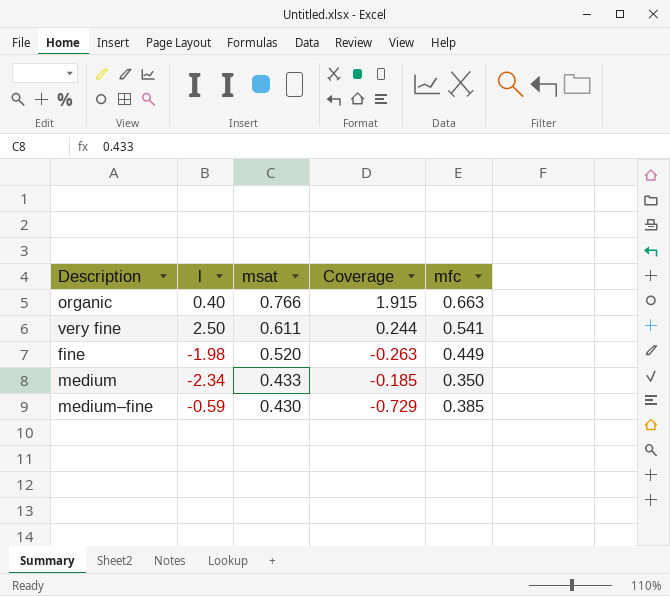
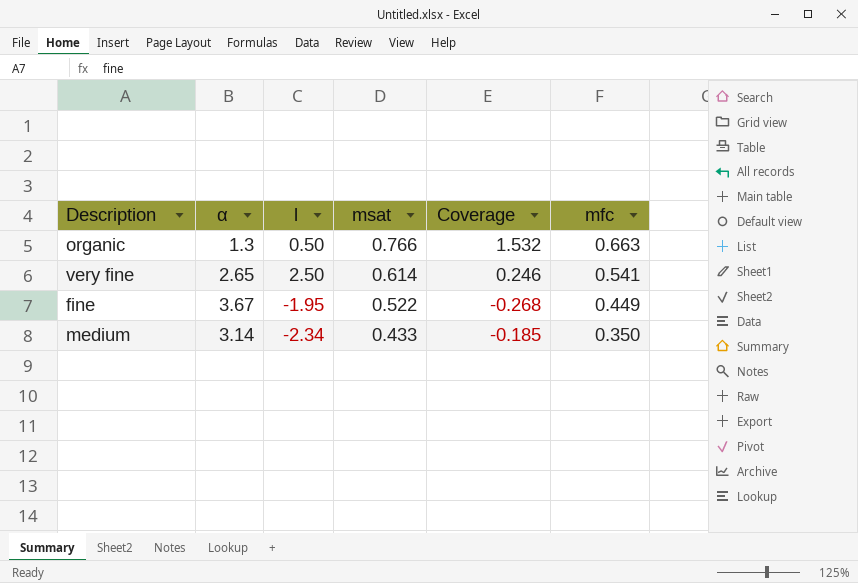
column α | position: none -> 2
row medium–fine: -0.59 | 0.430 | -0.729 | 0.385 -> none
organic | l: 0.40 -> 0.50
organic | Coverage: 1.915 -> 1.532
very fine | msat: 0.611 -> 0.614
very fine | Coverage: 0.244 -> 0.246
fine | l: -1.98 -> -1.95
fine | msat: 0.520 -> 0.522
fine | Coverage: -0.263 -> -0.268

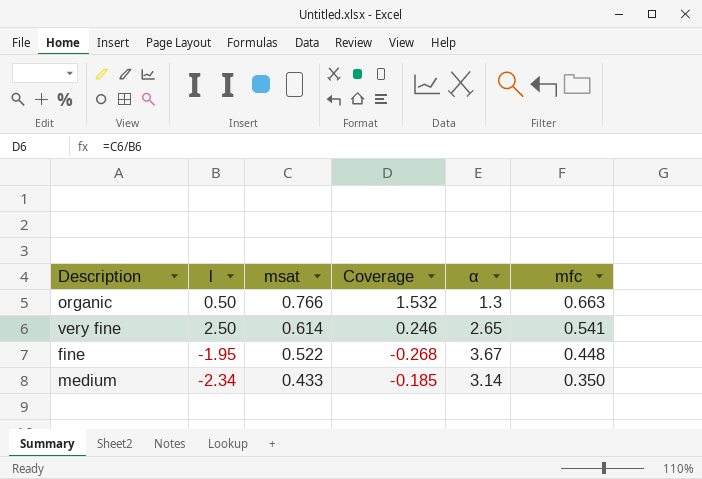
column α | position: 2 -> 5
fine | mfc: 0.449 -> 0.448

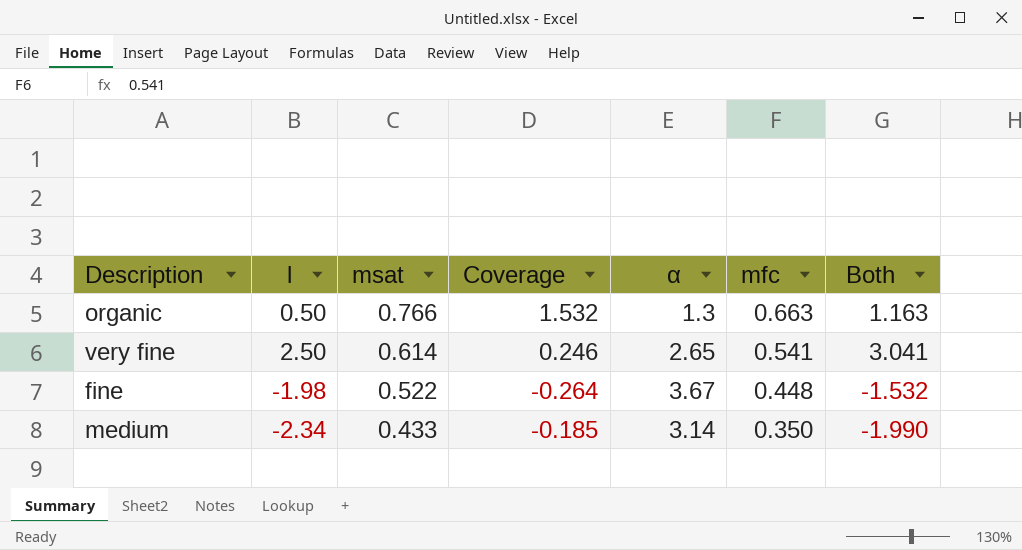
column Both | formula: none -> [l] + [mfc]
fine | l: -1.95 -> -1.98
fine | Coverage: -0.268 -> -0.264

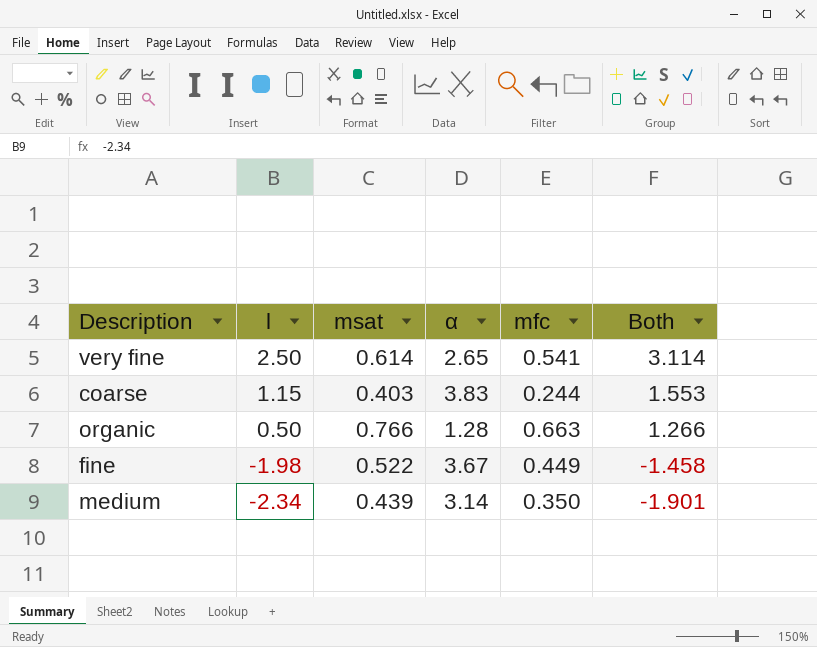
row order: msat descending -> l descending
column Coverage | formula: [msat] / [l] -> none
column Both | formula: [l] + [mfc] -> [l] + [msat]
row coarse: none -> 1.15 | 0.403 | 3.83 | 0.244 | 1.553
organic | α: 1.3 -> 1.28
fine | mfc: 0.448 -> 0.449
medium | msat: 0.433 -> 0.439

